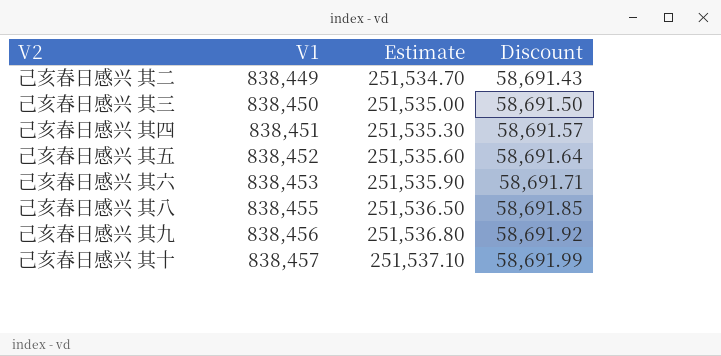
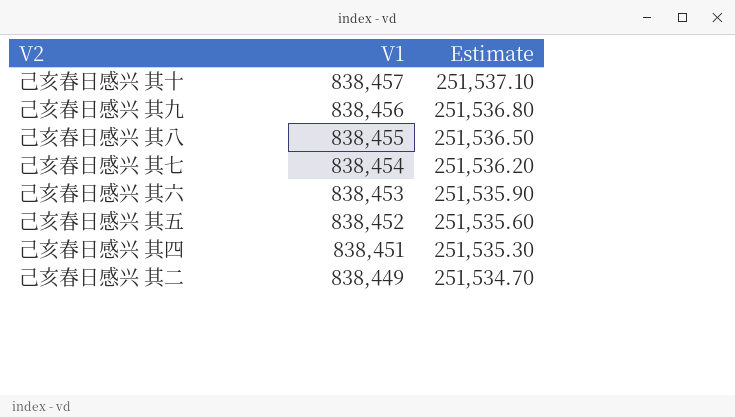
row order: V1 ascending -> V1 descending
column Discount | formula: [V1] * 0.07 -> none
row 己亥春日感兴 其三: 838,450 | 251,535.00 | 58,691.50 -> none
row 己亥春日感兴 其七: none -> 838,454 | 251,536.20

